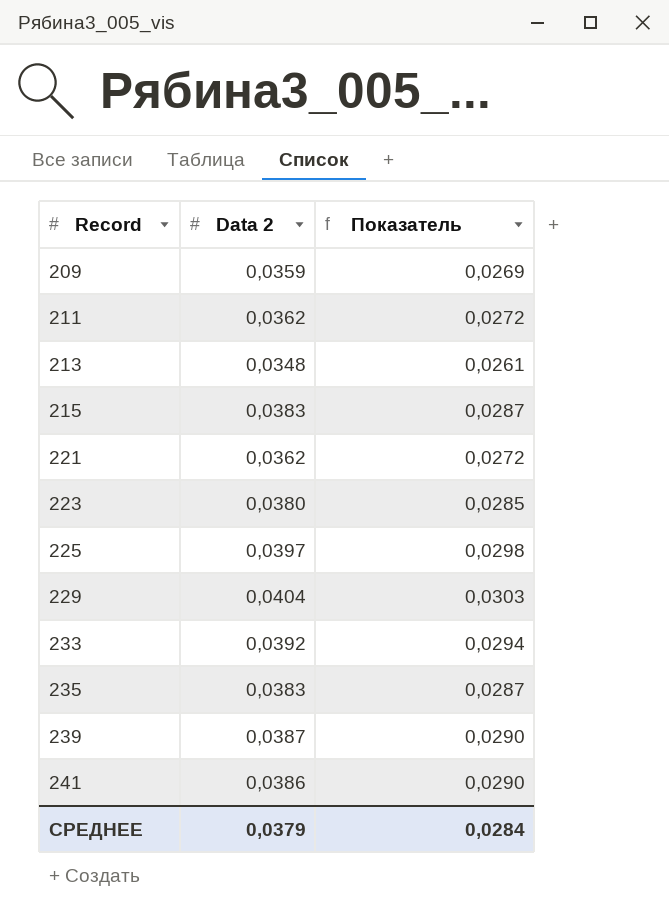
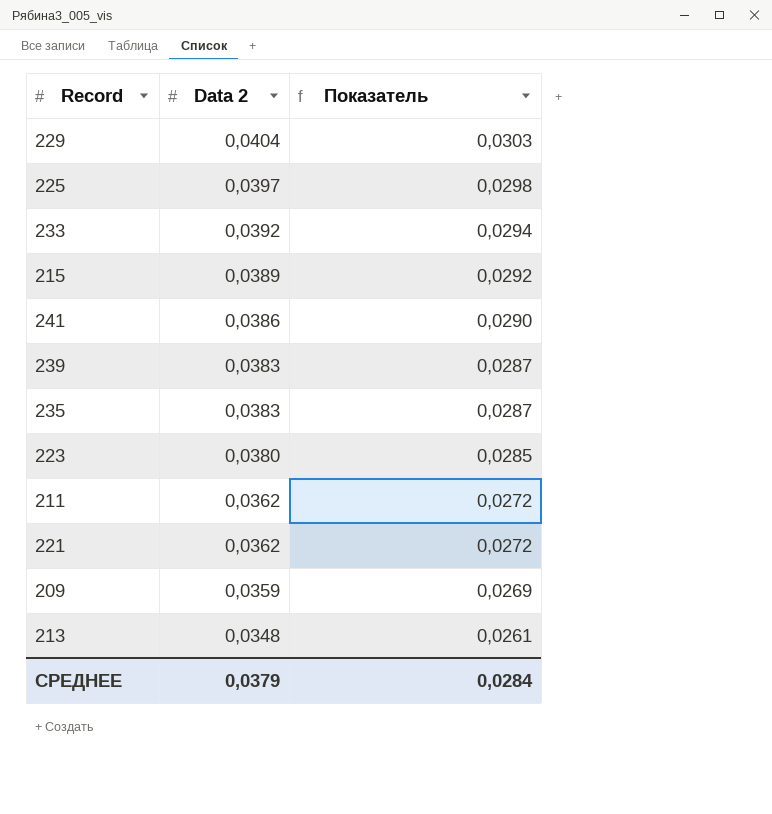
row order: Record ascending -> Data 2 descending
215 | Data 2: 0,0383 -> 0,0389
215 | Показатель: 0,0287 -> 0,0292
239 | Data 2: 0,0387 -> 0,0383
239 | Показатель: 0,0290 -> 0,0287

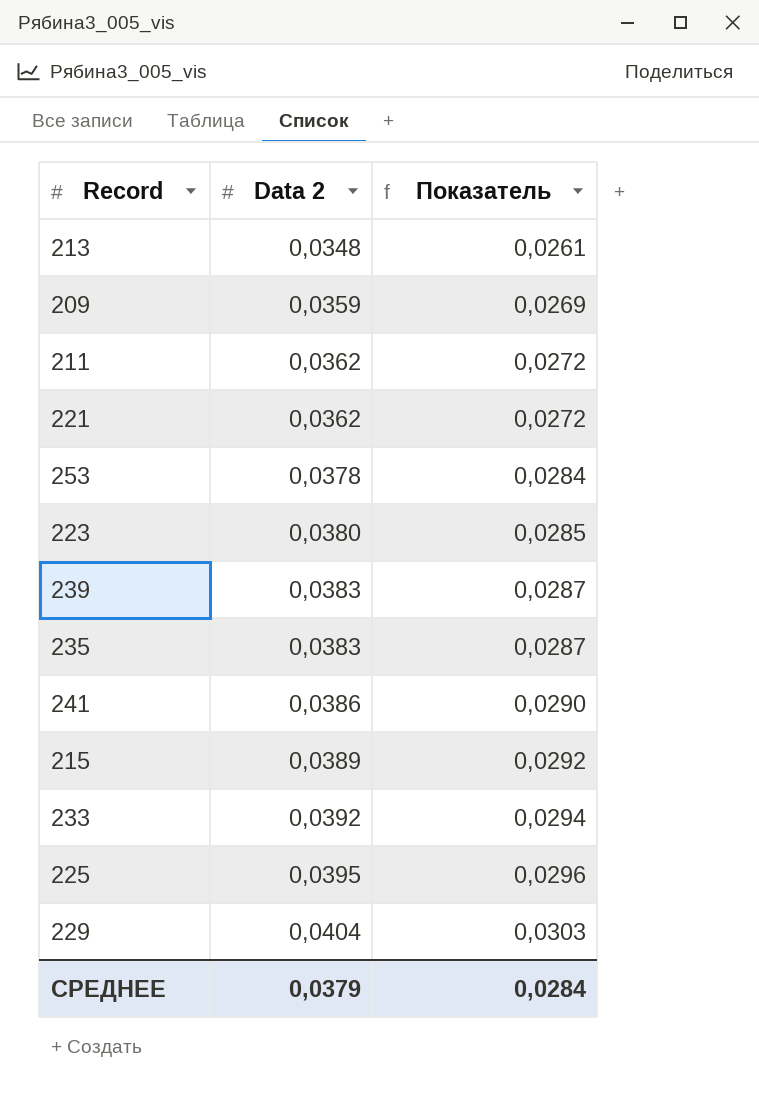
row order: Data 2 descending -> Data 2 ascending
row 253: none -> 0,0378 | 0,0284
225 | Data 2: 0,0397 -> 0,0395
225 | Показатель: 0,0298 -> 0,0296

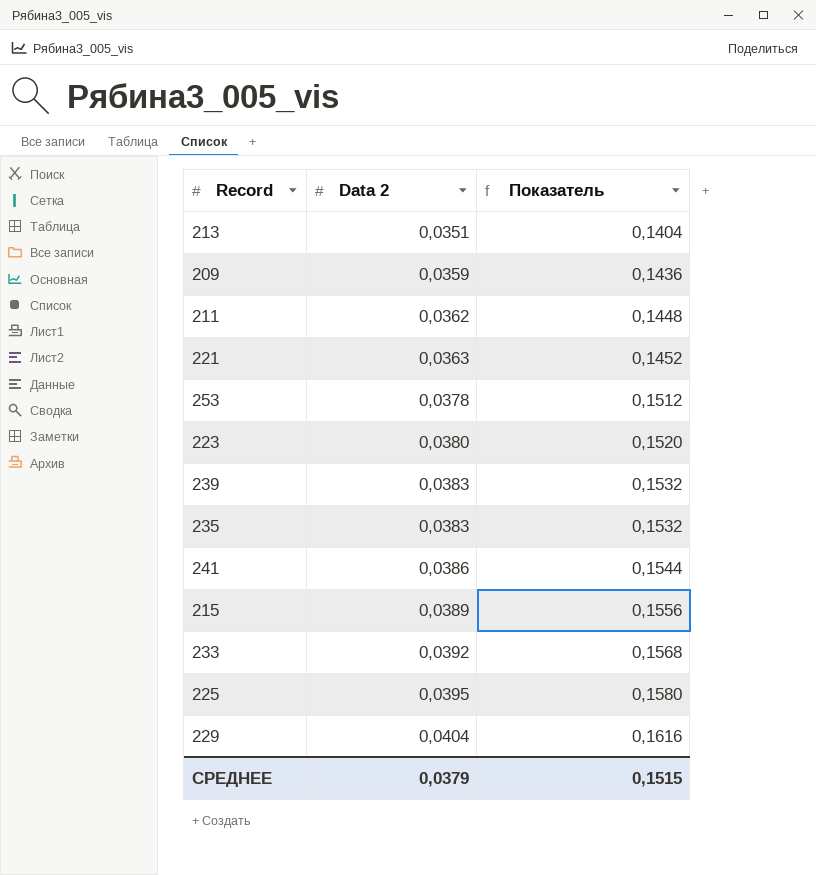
column Показатель | formula: [Data 2] * 0,75 -> [Data 2] * 4
213 | Data 2: 0,0348 -> 0,0351
221 | Data 2: 0,0362 -> 0,0363
СРЕДНЕЕ | Показатель: 0,0284 -> 0,1515

